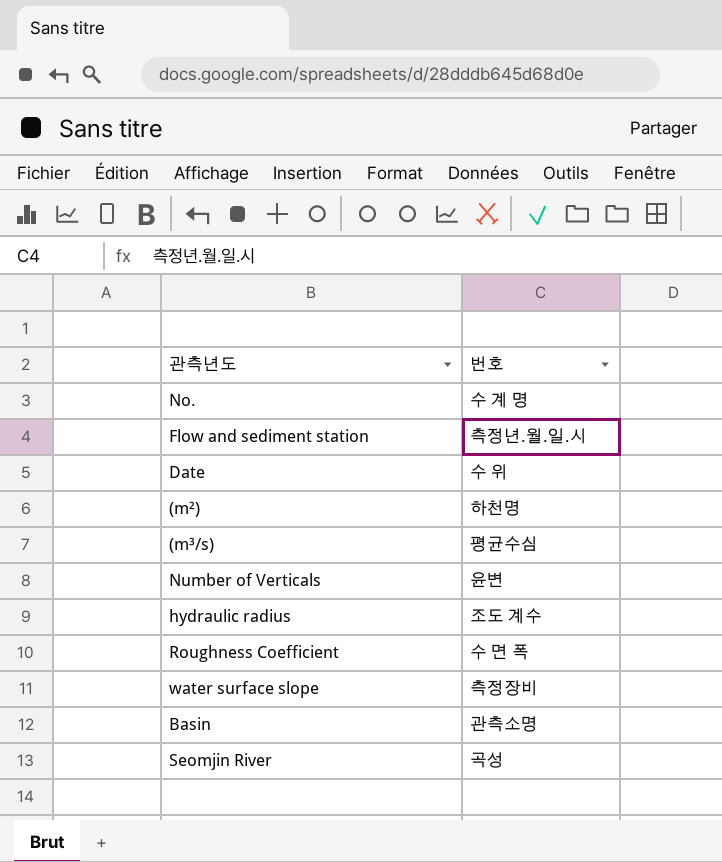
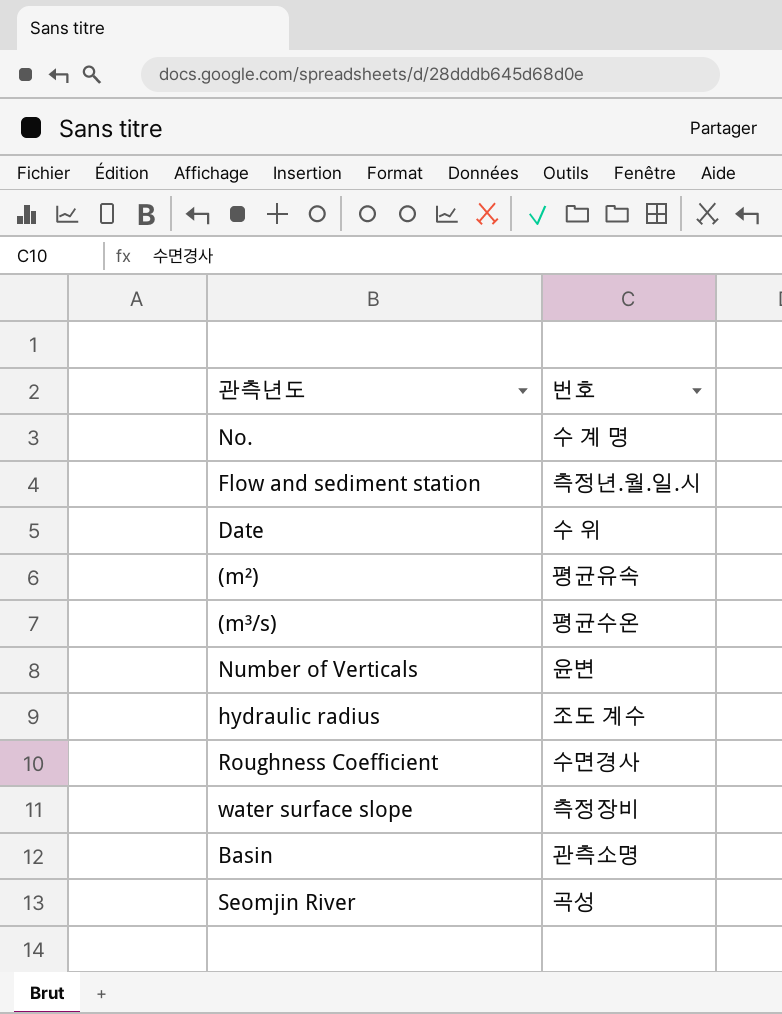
(m²) | 번호: 하천명 -> 평균유속
(m³/s) | 번호: 평균수심 -> 평균수온
Roughness Coefficient | 번호: 수 면 폭 -> 수면경사

